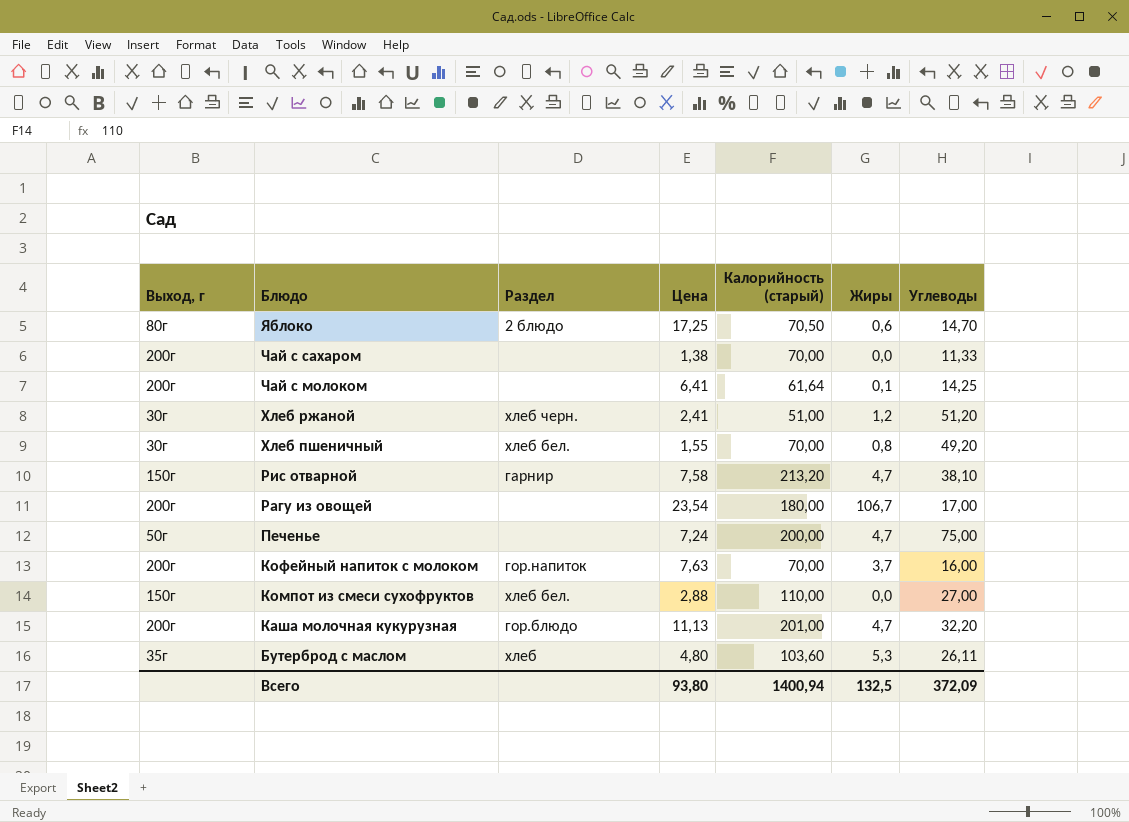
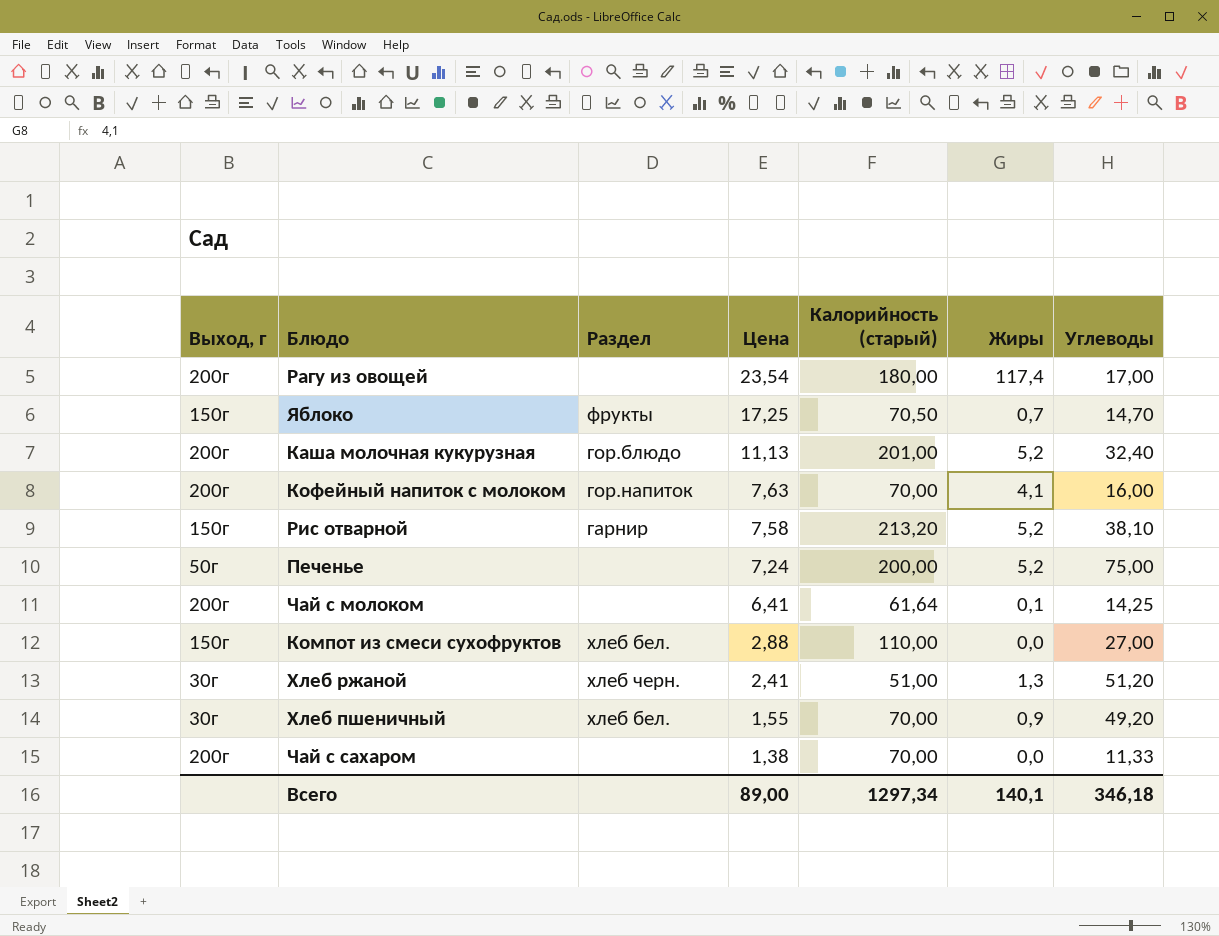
row order: Блюдо descending -> Цена descending
row Бутерброд с маслом: 35г | хлеб | 4,80 | 103,60 | 5,3 | 26,11 -> none
Рагу из овощей | Жиры: 106,7 -> 117,4
Яблоко | Выход, г: 80г -> 150г
Яблоко | Раздел: 2 блюдо -> фрукты
Яблоко | Жиры: 0,6 -> 0,7
Каша молочная кукурузная | Жиры: 4,7 -> 5,2
Каша молочная кукурузная | Углеводы: 32,20 -> 32,40
Кофейный напиток с молоком | Жиры: 3,7 -> 4,1
Рис отварной | Жиры: 4,7 -> 5,2
Печенье | Жиры: 4,7 -> 5,2
Хлеб ржаной | Жиры: 1,2 -> 1,3
Хлеб пшеничный | Жиры: 0,8 -> 0,9
Всего | Цена: 93,80 -> 89,00
Всего | Калорийность (старый): 1400,94 -> 1297,34
Всего | Жиры: 132,5 -> 140,1
Всего | Углеводы: 372,09 -> 346,18

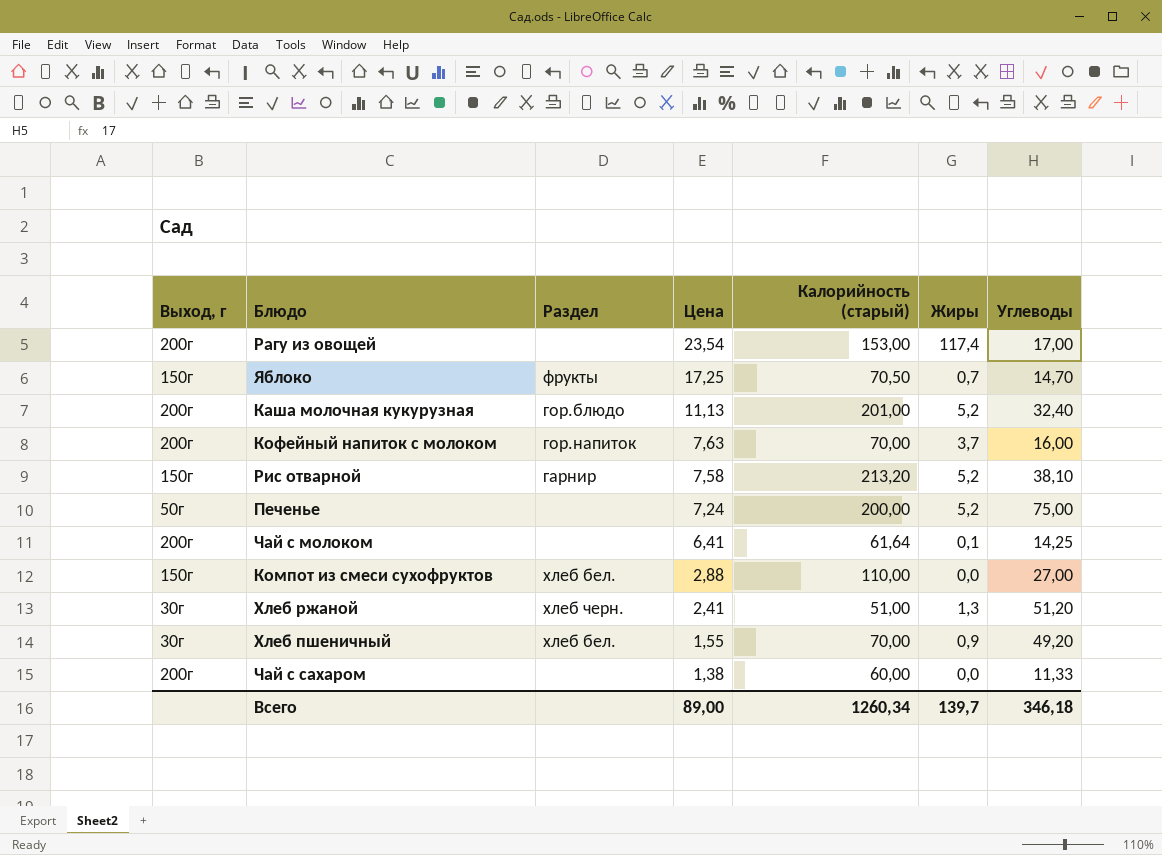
Рагу из овощей | Калорийность (старый): 180,00 -> 153,00
Кофейный напиток с молоком | Жиры: 4,1 -> 3,7
Чай с сахаром | Калорийность (старый): 70,00 -> 60,00
Всего | Калорийность (старый): 1297,34 -> 1260,34
Всего | Жиры: 140,1 -> 139,7

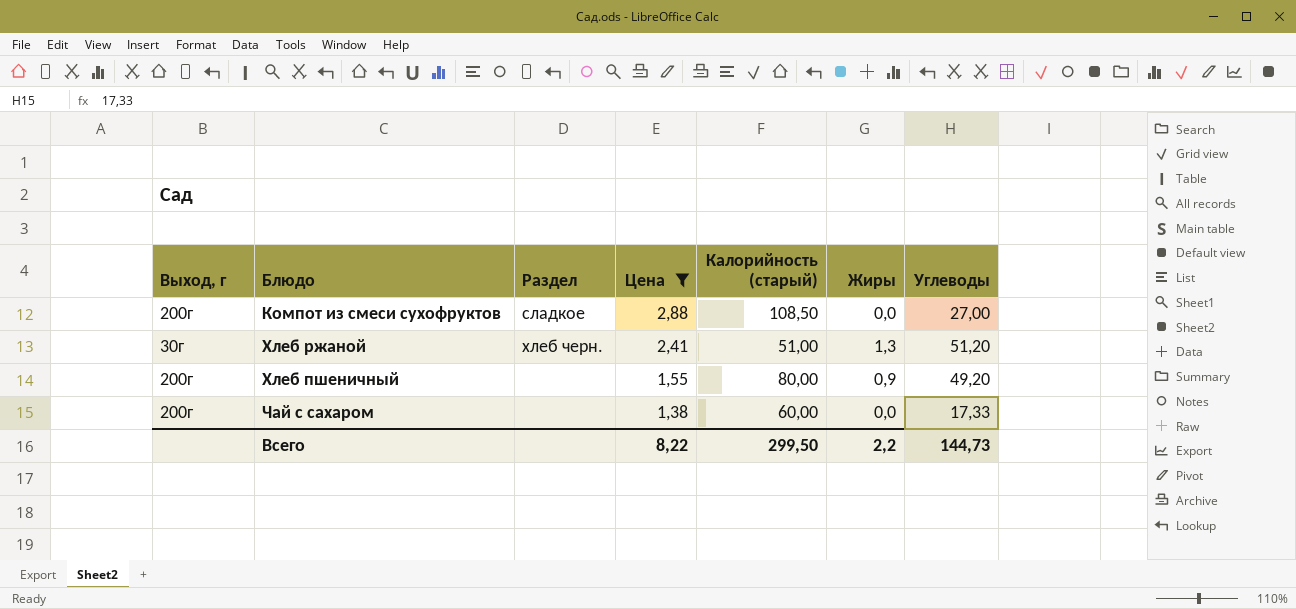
filter: none -> Цена <= 2,88
Компот из смеси сухофруктов | Выход, г: 150г -> 200г
Компот из смеси сухофруктов | Раздел: хлеб бел. -> сладкое
Компот из смеси сухофруктов | Калорийность (старый): 110,00 -> 108,50
Хлеб пшеничный | Выход, г: 30г -> 200г
Хлеб пшеничный | Раздел: хлеб бел. -> none
Хлеб пшеничный | Калорийность (старый): 70,00 -> 80,00
Чай с сахаром | Углеводы: 11,33 -> 17,33
Всего | Цена: 89,00 -> 8,22
Всего | Калорийность (старый): 1260,34 -> 299,50
Всего | Жиры: 139,7 -> 2,2
Всего | Углеводы: 346,18 -> 144,73

